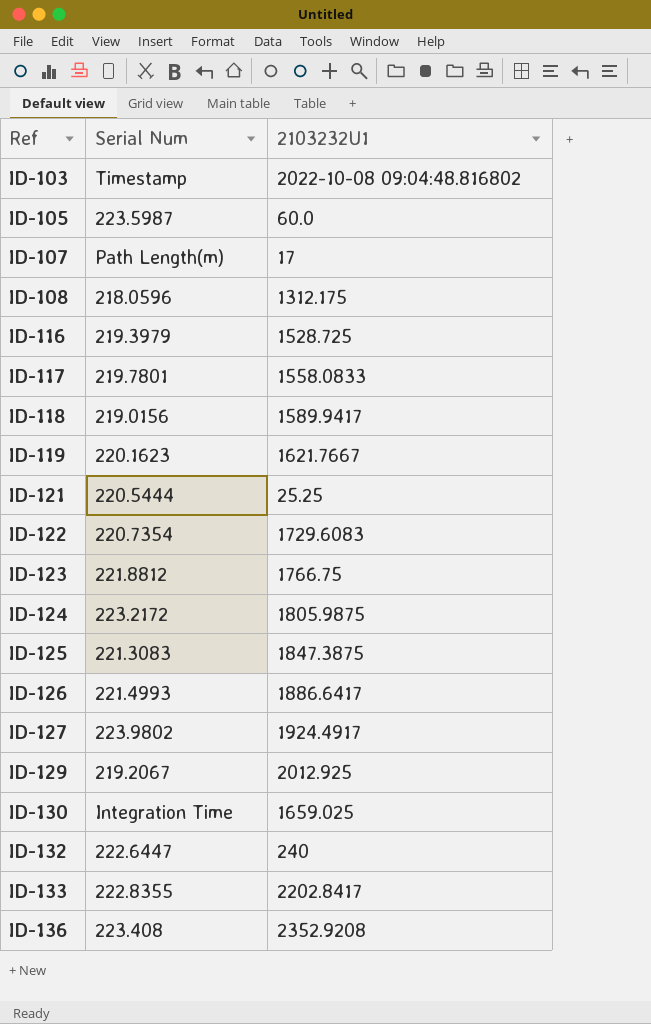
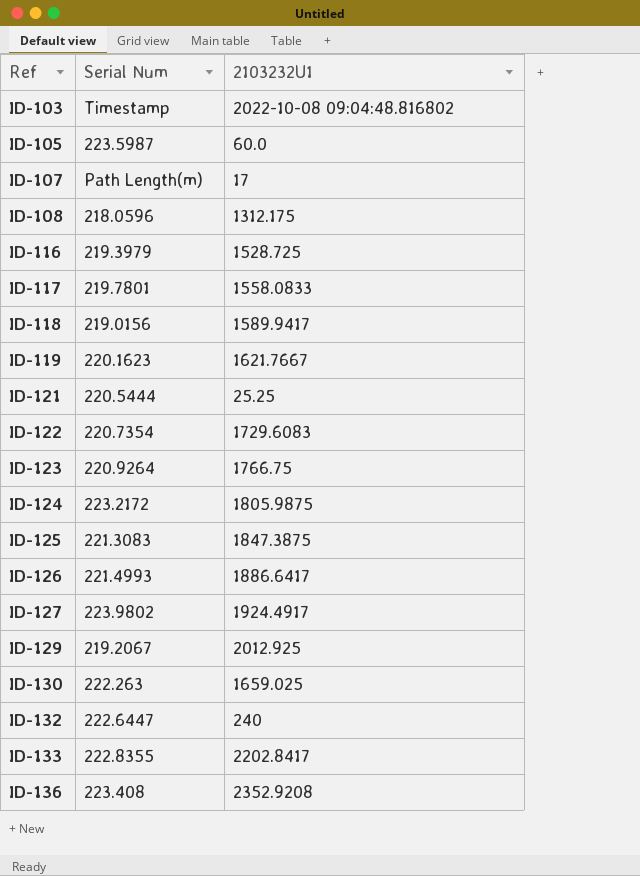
ID-123 | Serial Num: 221.8812 -> 220.9264
ID-130 | Serial Num: Integration Time -> 222.263

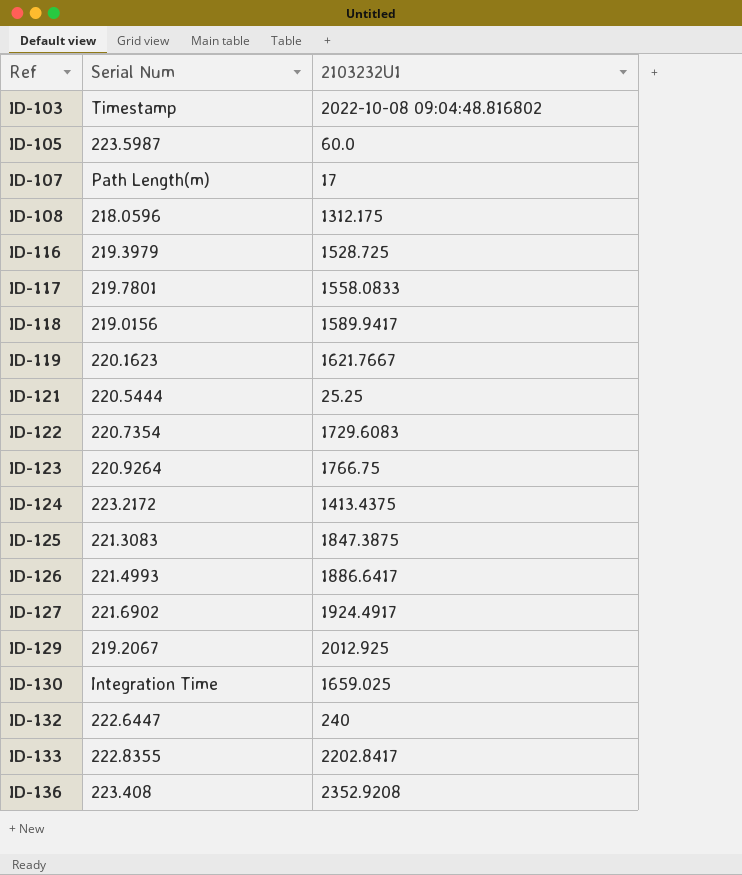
ID-124 | 2103232U1: 1805.9875 -> 1413.4375
ID-127 | Serial Num: 223.9802 -> 221.6902
ID-130 | Serial Num: 222.263 -> Integration Time

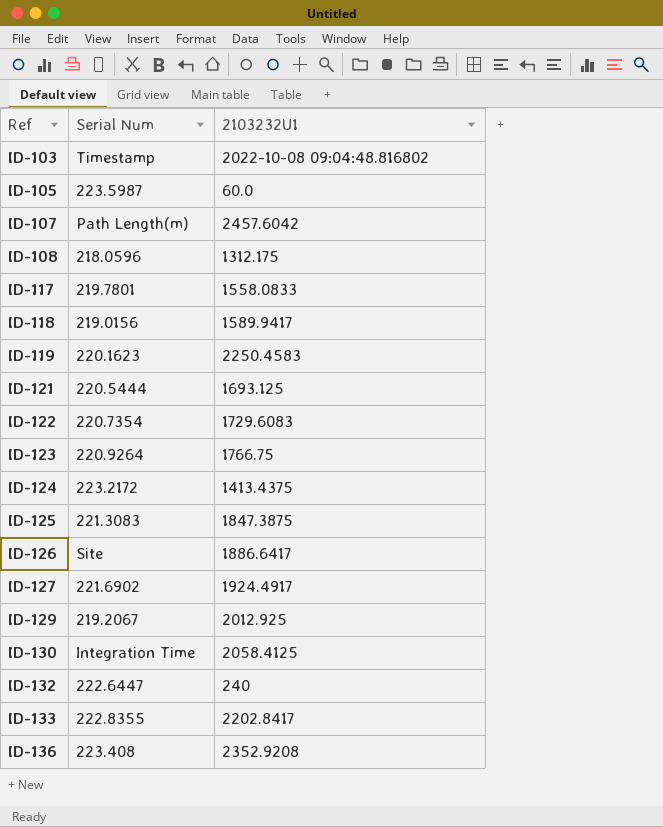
row ID-116: 219.3979 | 1528.725 -> none
ID-107 | 2103232U1: 17 -> 2457.6042
ID-119 | 2103232U1: 1621.7667 -> 2250.4583
ID-121 | 2103232U1: 25.25 -> 1693.125
ID-126 | Serial Num: 221.4993 -> Site
ID-130 | 2103232U1: 1659.025 -> 2058.4125

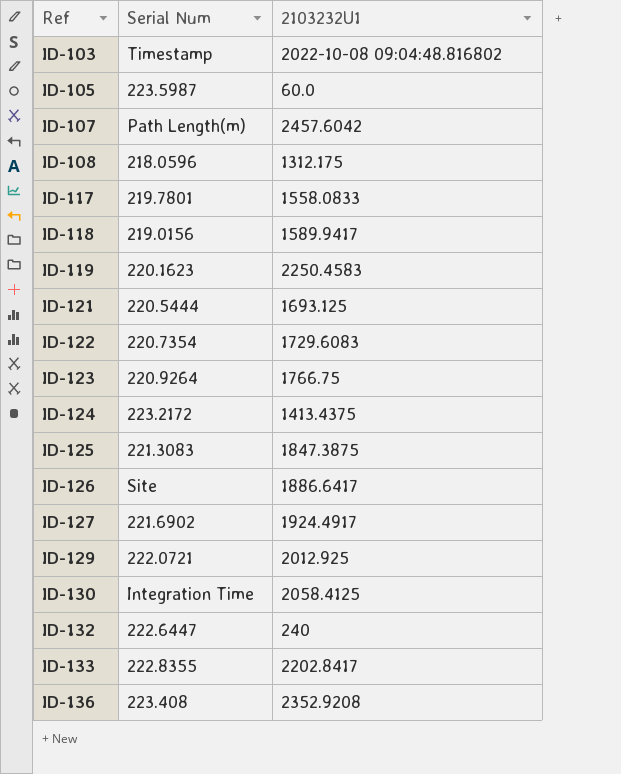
ID-129 | Serial Num: 219.2067 -> 222.0721

